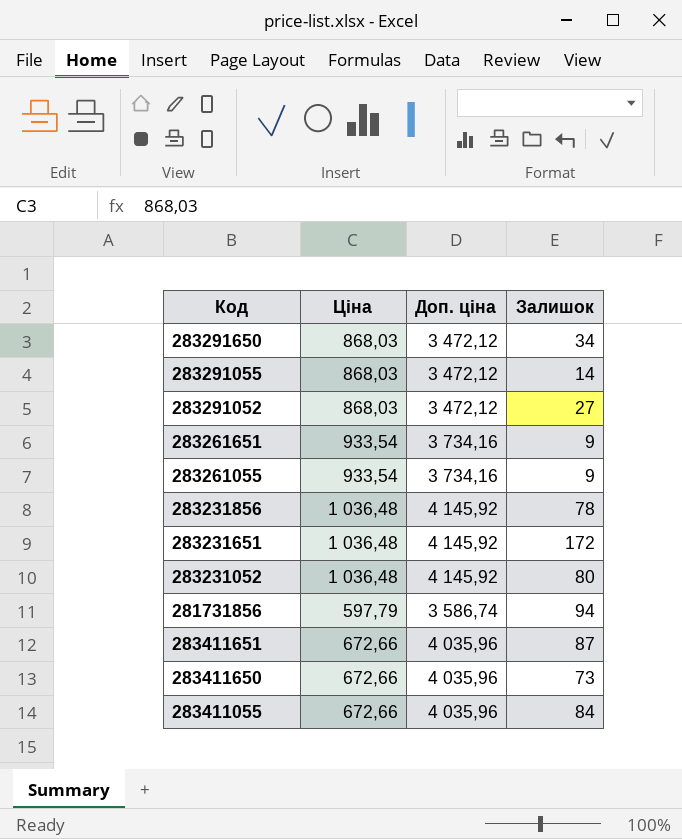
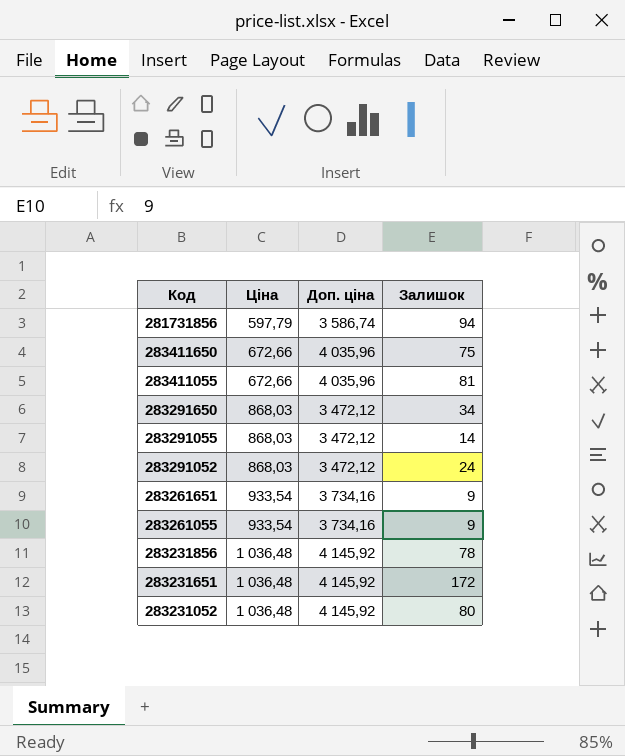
row order: none -> Ціна ascending
row 283411651: 672,66 | 4 035,96 | 87 -> none
283411650 | Залишок: 73 -> 75
283411055 | Залишок: 84 -> 81
283291052 | Залишок: 27 -> 24

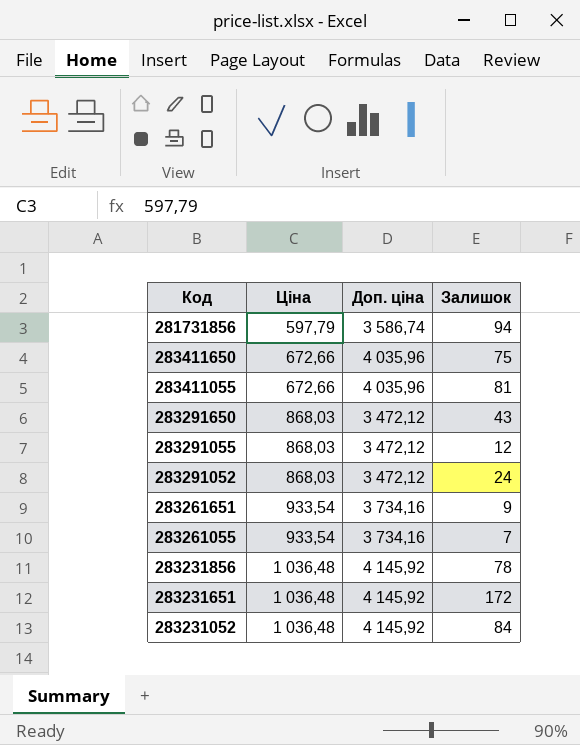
283291650 | Залишок: 34 -> 43
283291055 | Залишок: 14 -> 12
283261055 | Залишок: 9 -> 7
283231052 | Залишок: 80 -> 84

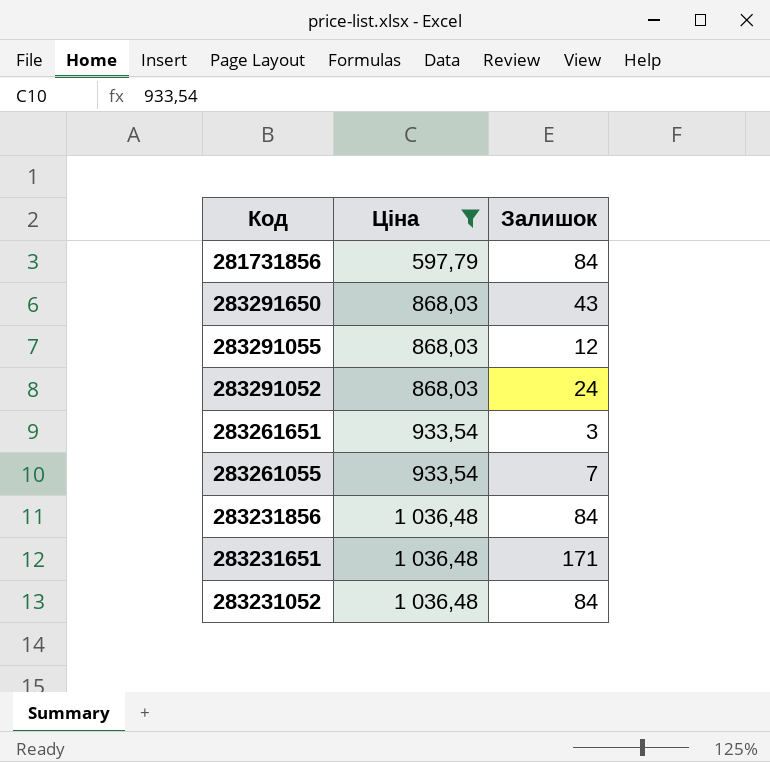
filter: none -> Ціна != 672,66
column Доп. ціна | position: 3 -> none
281731856 | Залишок: 94 -> 84
283261651 | Залишок: 9 -> 3
283231856 | Залишок: 78 -> 84
283231651 | Залишок: 172 -> 171

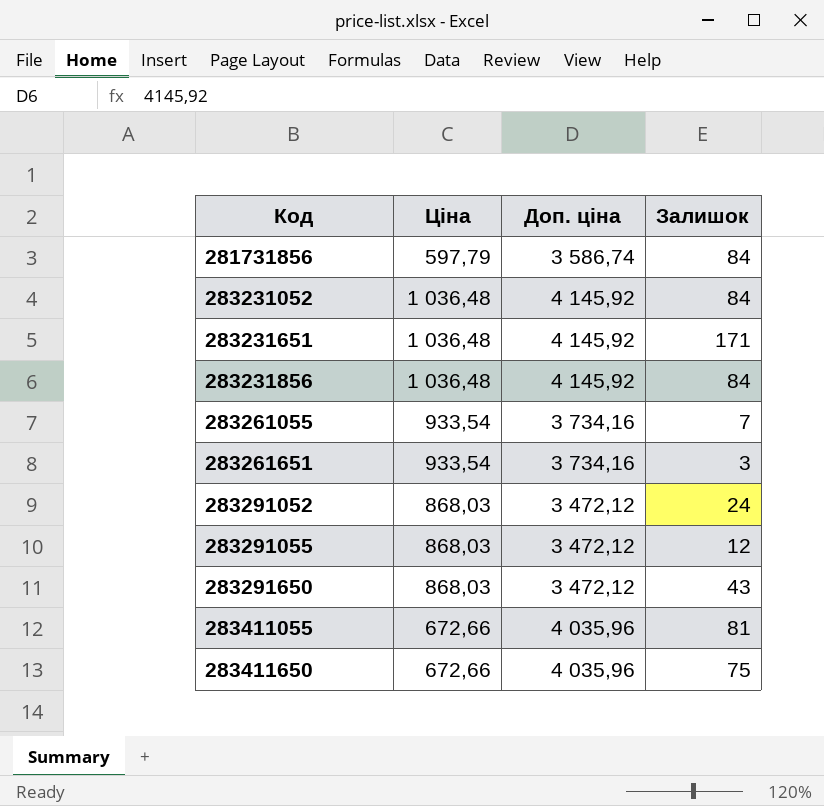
filter: Ціна != 672,66 -> none
row order: Ціна ascending -> Код ascending
column Доп. ціна | position: none -> 3

